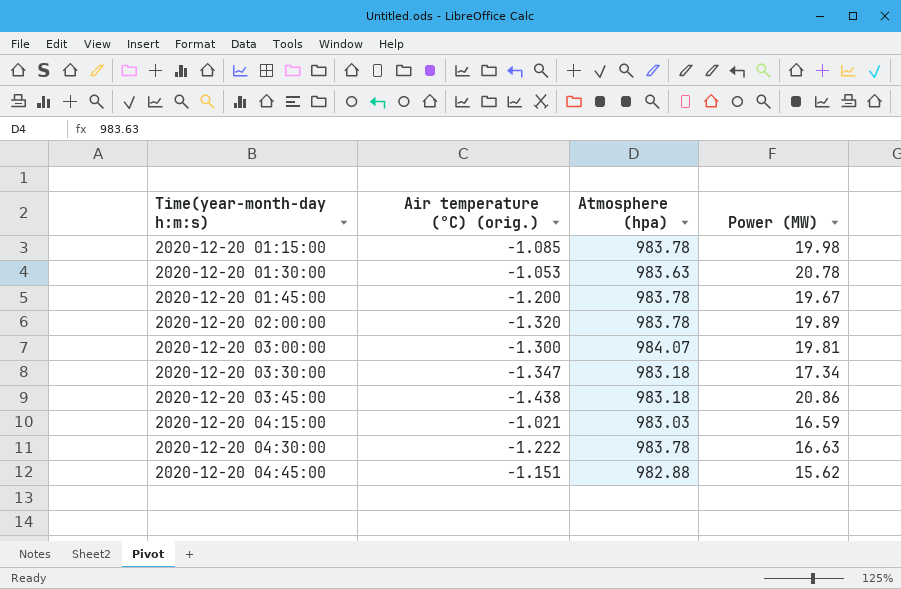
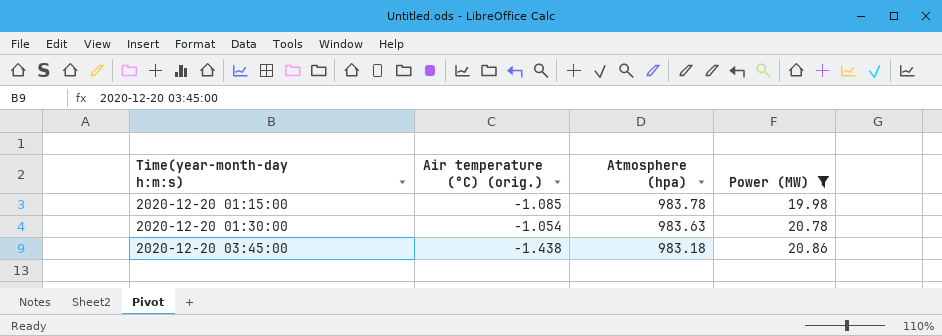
filter: none -> Power (MW) >= 19.98
2020-12-20 01:30:00 | Air temperature (°C) (orig.): -1.053 -> -1.054

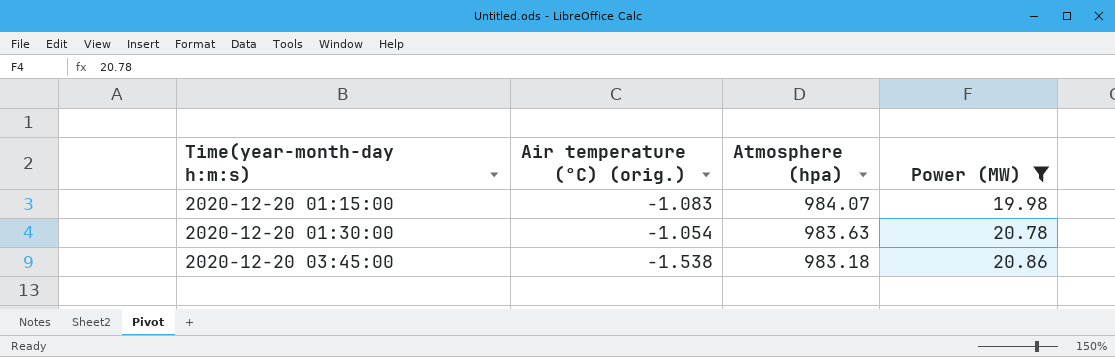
2020-12-20 01:15:00 | Air temperature (°C) (orig.): -1.085 -> -1.083
2020-12-20 01:15:00 | Atmosphere (hpa): 983.78 -> 984.07
2020-12-20 03:45:00 | Air temperature (°C) (orig.): -1.438 -> -1.538

